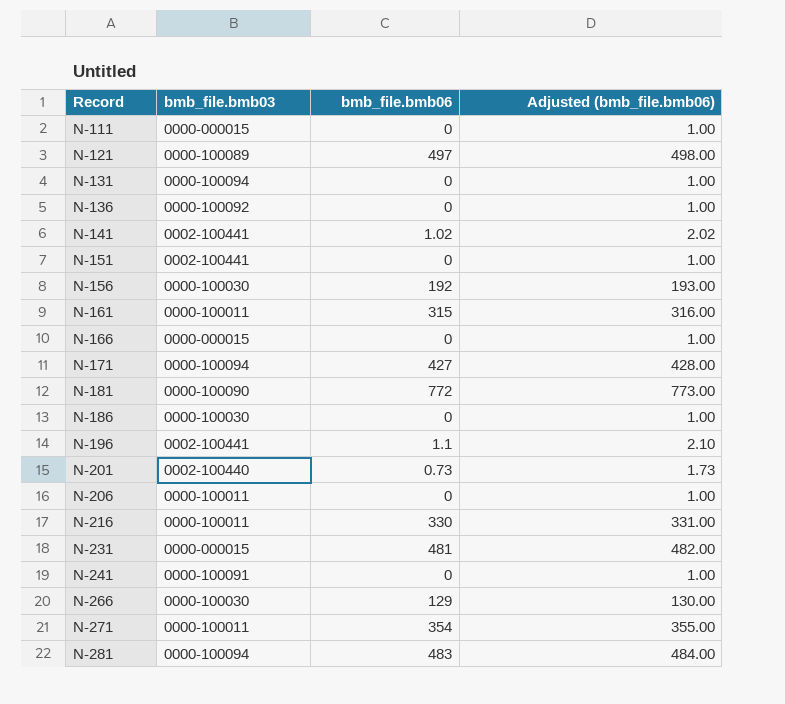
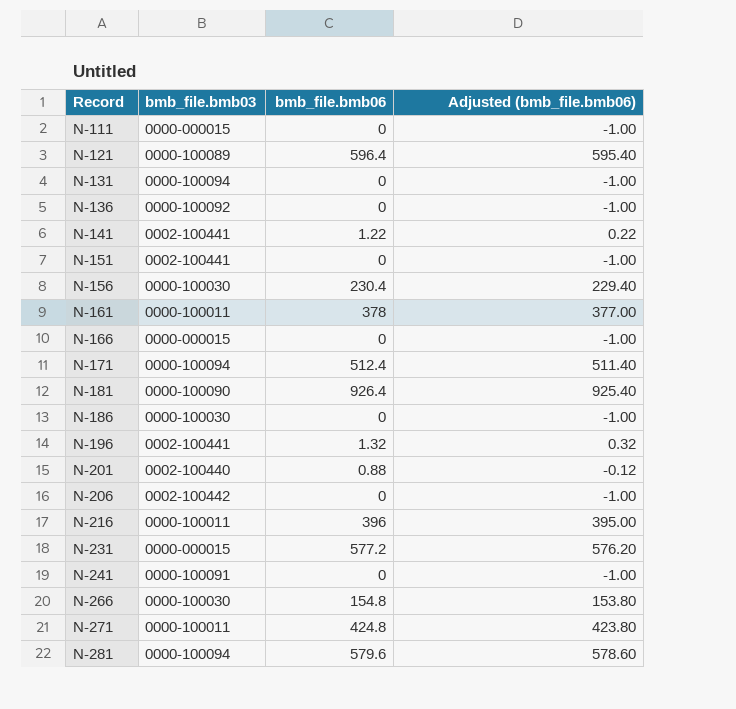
column Adjusted (bmb_file.bmb06) | formula: [bmb_file.bmb06] + 1 -> [bmb_file.bmb06] - 1
N-121 | bmb_file.bmb06: 497 -> 596.4
N-141 | bmb_file.bmb06: 1.02 -> 1.22
N-156 | bmb_file.bmb06: 192 -> 230.4
N-161 | bmb_file.bmb06: 315 -> 378
N-171 | bmb_file.bmb06: 427 -> 512.4
N-181 | bmb_file.bmb06: 772 -> 926.4
N-196 | bmb_file.bmb06: 1.1 -> 1.32
N-201 | bmb_file.bmb06: 0.73 -> 0.88
N-206 | bmb_file.bmb03: 0000-100011 -> 0002-100442
N-216 | bmb_file.bmb06: 330 -> 396
N-231 | bmb_file.bmb06: 481 -> 577.2
N-266 | bmb_file.bmb06: 129 -> 154.8
N-271 | bmb_file.bmb06: 354 -> 424.8
N-281 | bmb_file.bmb06: 483 -> 579.6

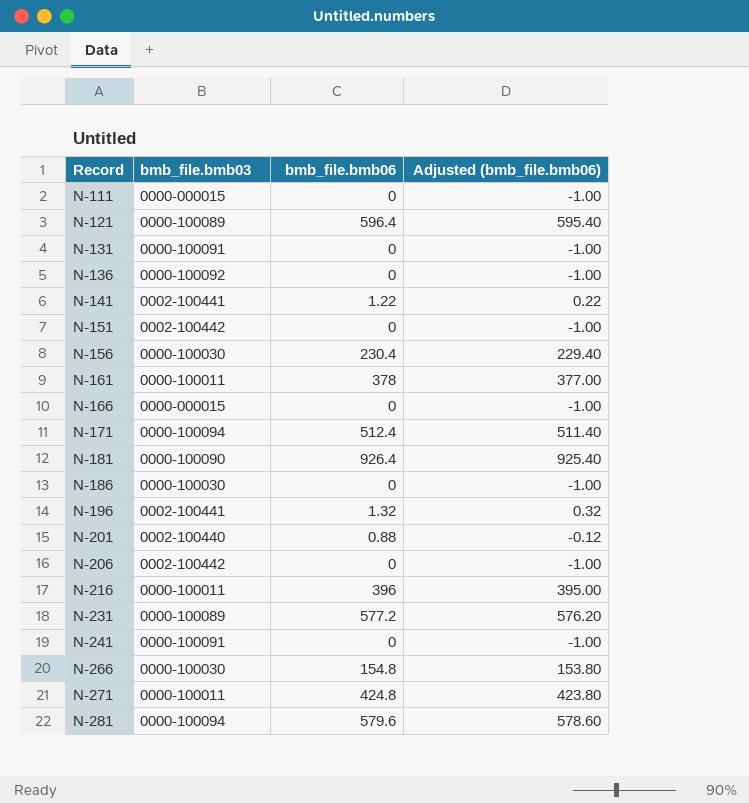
N-131 | bmb_file.bmb03: 0000-100094 -> 0000-100091
N-151 | bmb_file.bmb03: 0002-100441 -> 0002-100442
N-231 | bmb_file.bmb03: 0000-000015 -> 0000-100089

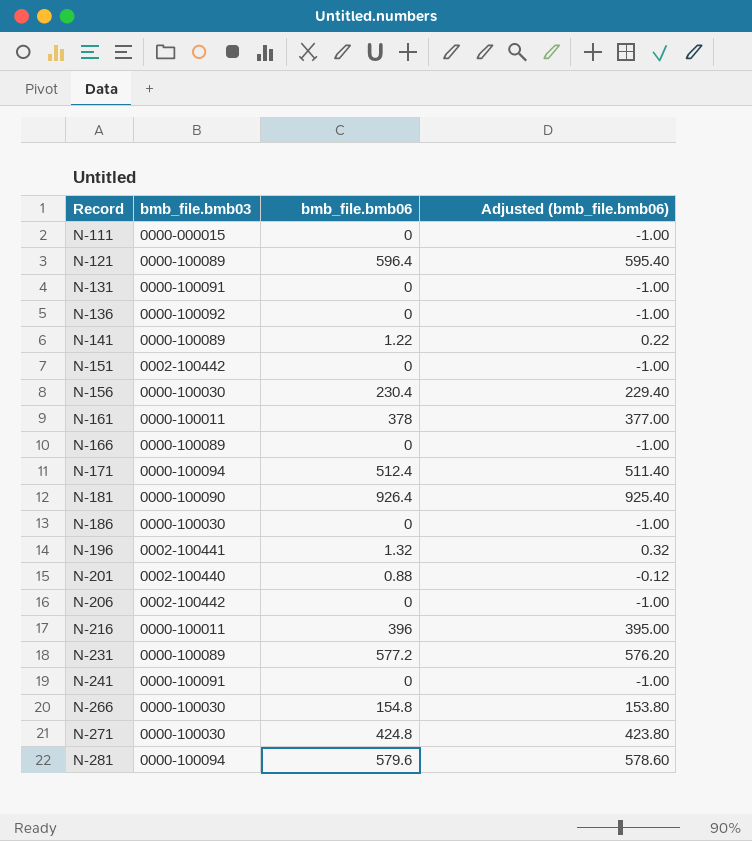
N-141 | bmb_file.bmb03: 0002-100441 -> 0000-100089
N-166 | bmb_file.bmb03: 0000-000015 -> 0000-100089
N-271 | bmb_file.bmb03: 0000-100011 -> 0000-100030

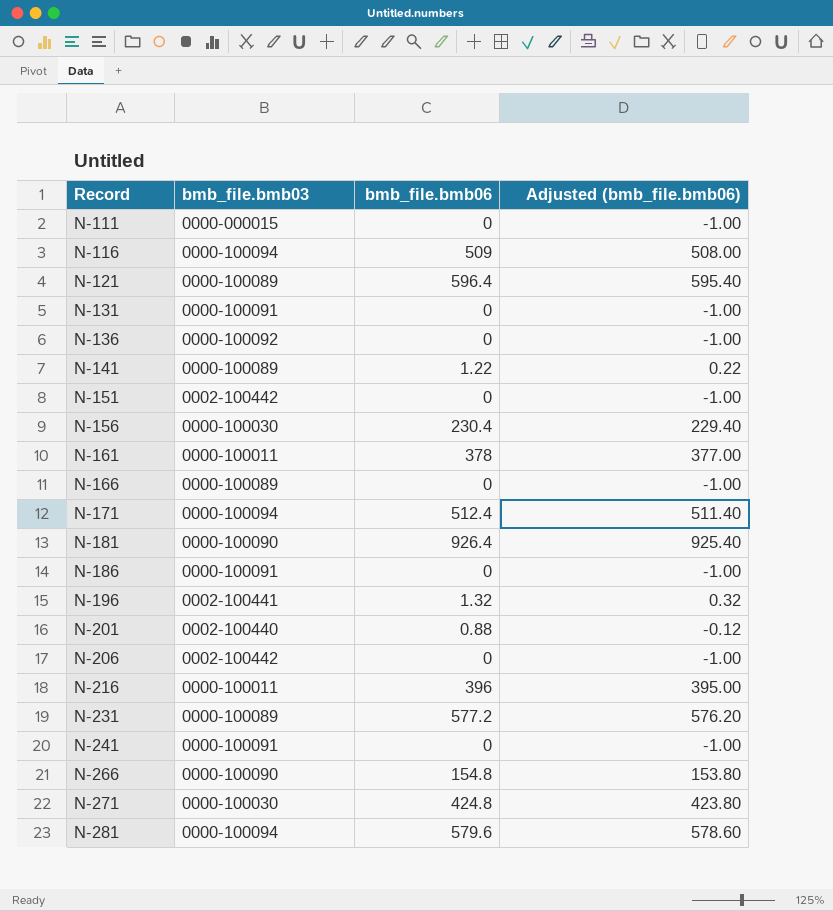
row N-116: none -> 0000-100094 | 509 | 508.00
N-186 | bmb_file.bmb03: 0000-100030 -> 0000-100091
N-266 | bmb_file.bmb03: 0000-100030 -> 0000-100090

